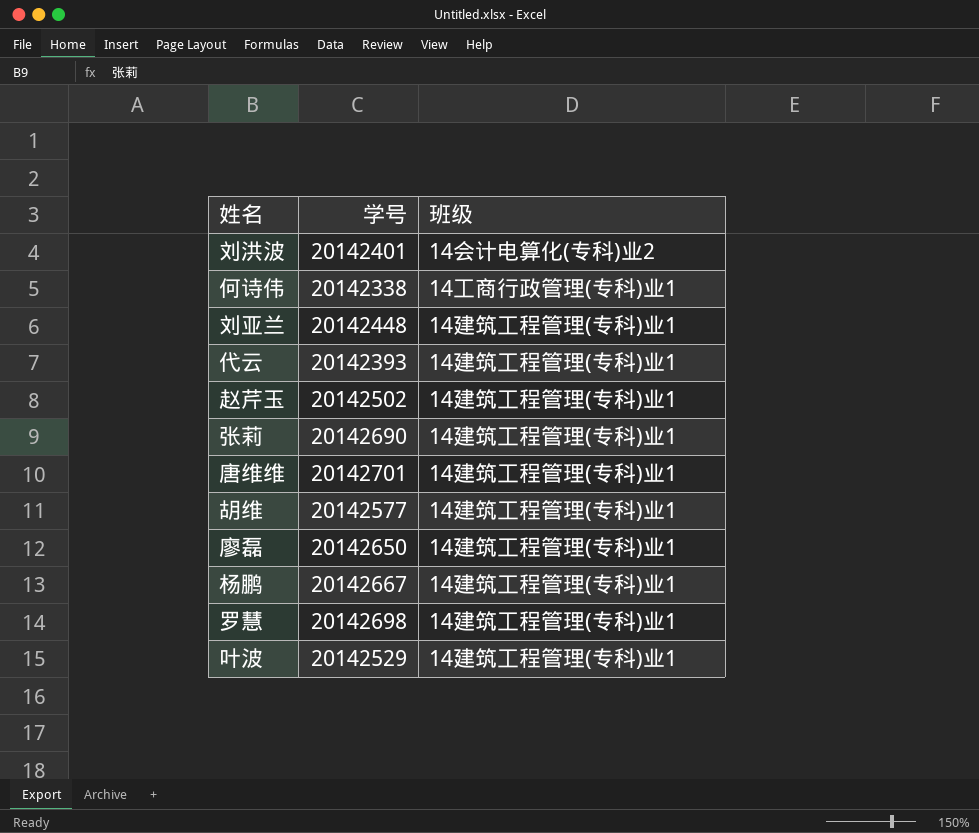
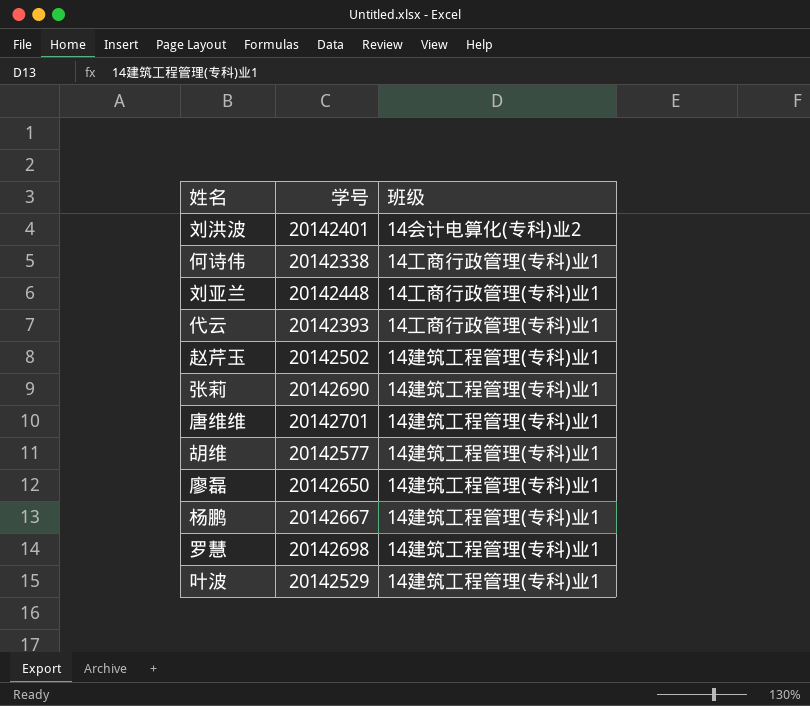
刘亚兰 | 班级: 14建筑工程管理(专科)业1 -> 14工商行政管理(专科)业1
代云 | 班级: 14建筑工程管理(专科)业1 -> 14工商行政管理(专科)业1

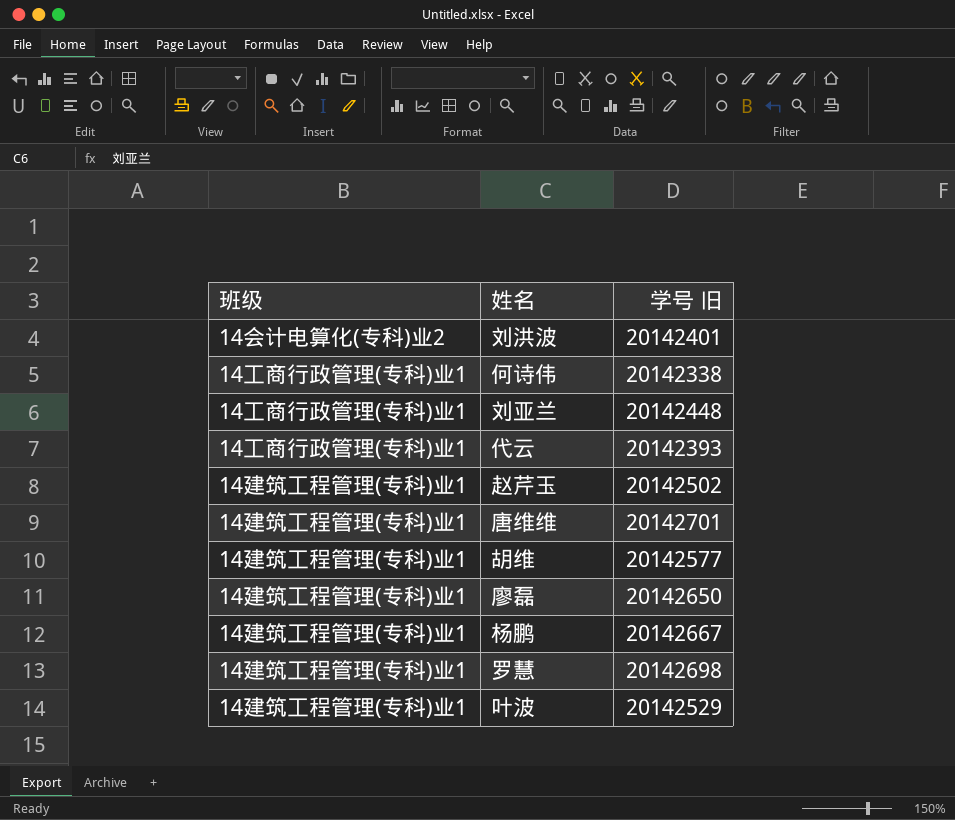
column 班级 | position: 3 -> 1
column name: 学号 -> 学号 旧
row 张莉: 20142690 | 14建筑工程管理(专科)业1 -> none

